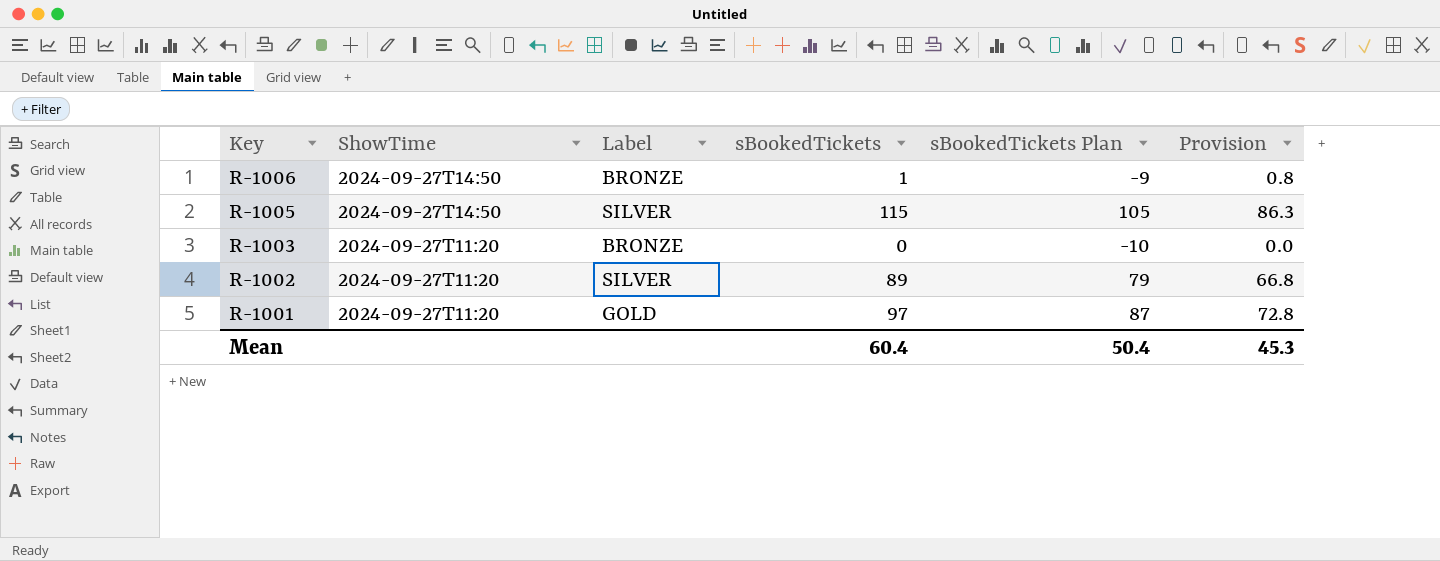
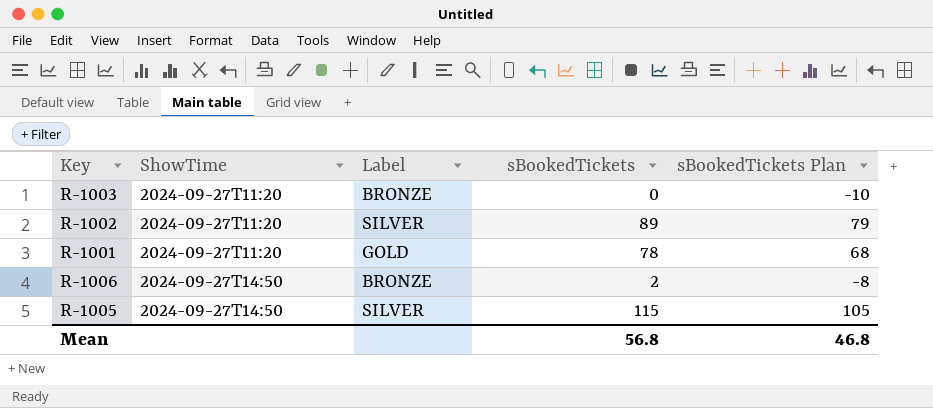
row order: Key descending -> ShowTime ascending
column Provision | formula: [sBookedTickets] * 0.75 -> none
R-1001 | sBookedTickets: 97 -> 78
R-1001 | sBookedTickets Plan: 87 -> 68
R-1006 | sBookedTickets: 1 -> 2
R-1006 | sBookedTickets Plan: -9 -> -8
Mean | sBookedTickets: 60.4 -> 56.8
Mean | sBookedTickets Plan: 50.4 -> 46.8

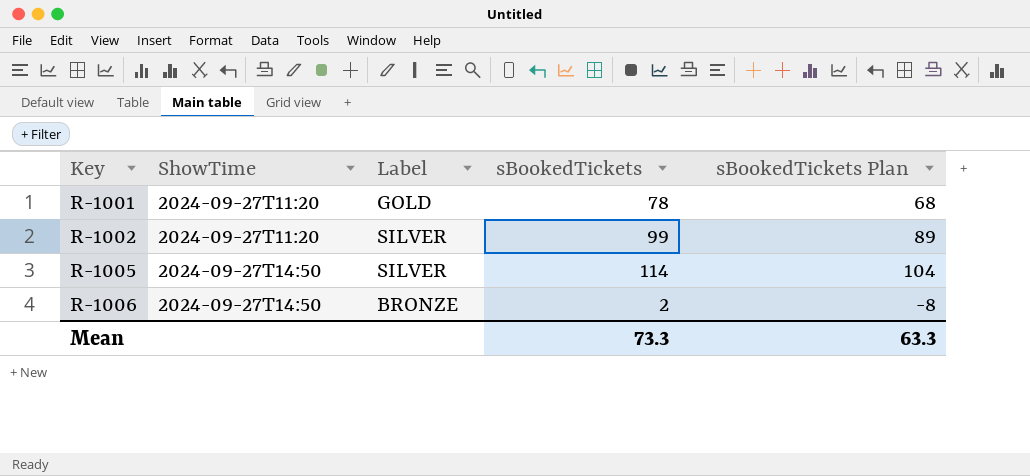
row order: ShowTime ascending -> Key ascending
row R-1003: 2024-09-27T11:20 | BRONZE | 0 | -10 -> none
R-1002 | sBookedTickets: 89 -> 99
R-1002 | sBookedTickets Plan: 79 -> 89
R-1005 | sBookedTickets: 115 -> 114
R-1005 | sBookedTickets Plan: 105 -> 104
Mean | sBookedTickets: 56.8 -> 73.3
Mean | sBookedTickets Plan: 46.8 -> 63.3

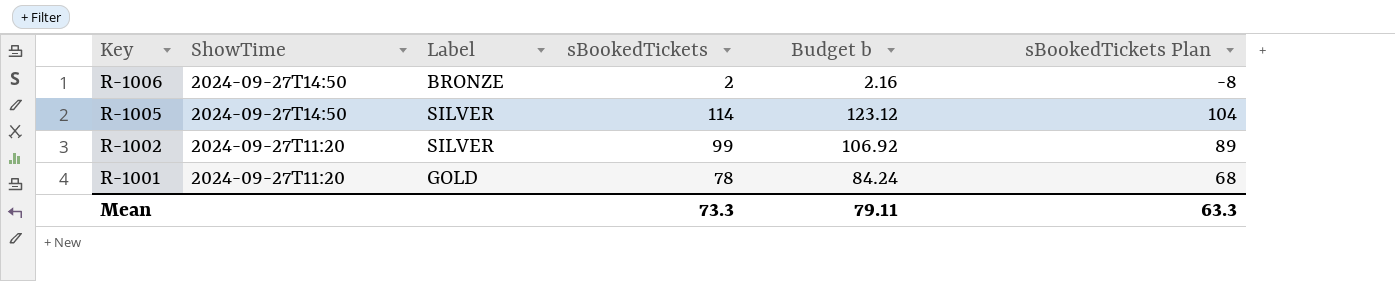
row order: Key ascending -> Key descending
column Budget b | formula: none -> [sBookedTickets] * 1.08

